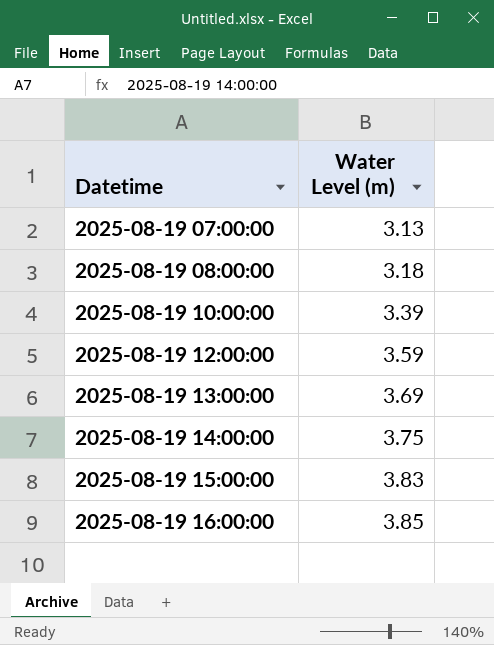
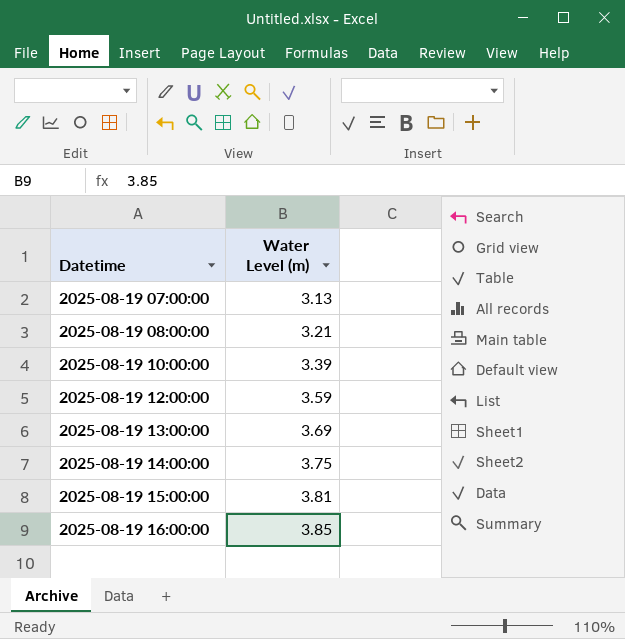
2025-08-19 08:00:00 | Water Level (m): 3.18 -> 3.21
2025-08-19 15:00:00 | Water Level (m): 3.83 -> 3.81

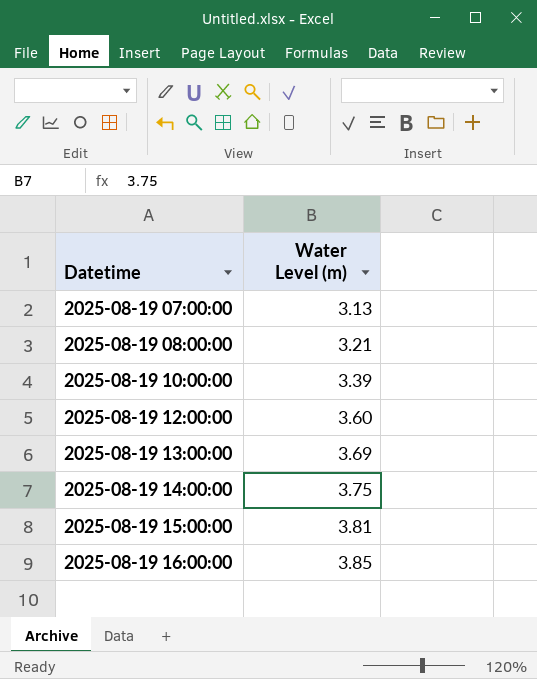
2025-08-19 12:00:00 | Water Level (m): 3.59 -> 3.60

